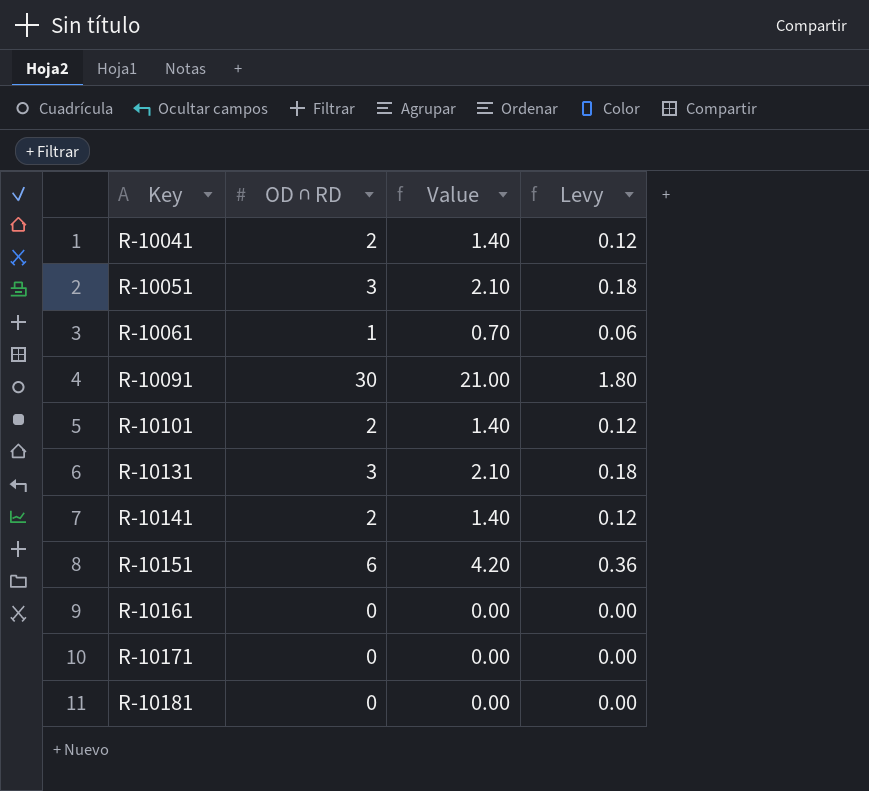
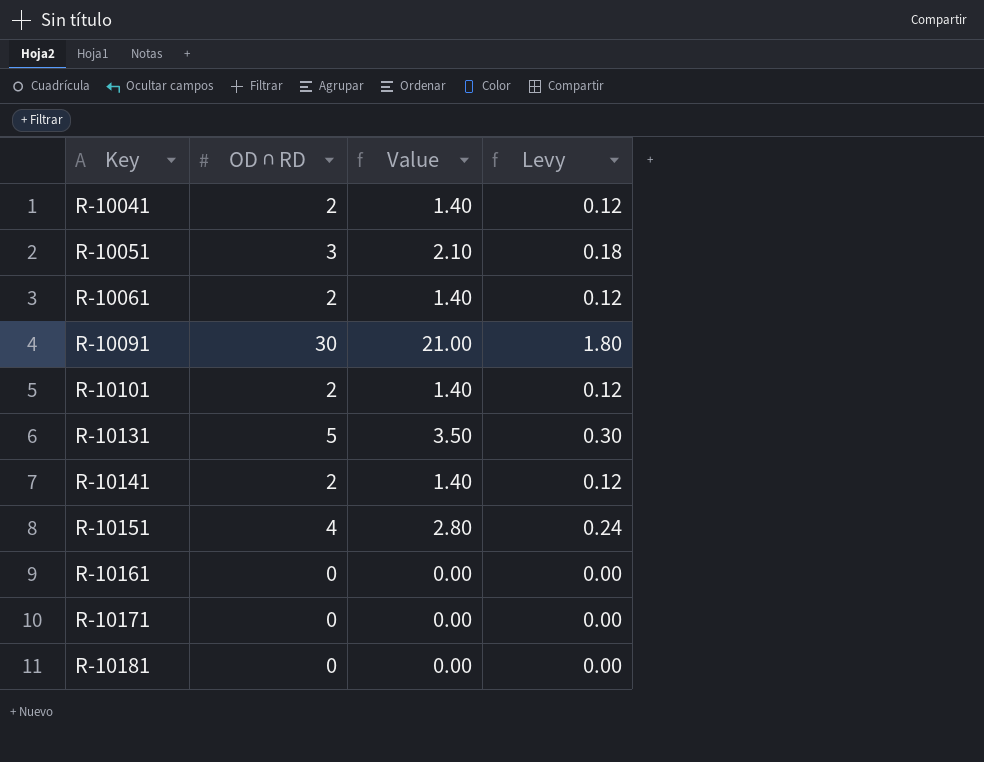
R-10061 | OD ∩ RD: 1 -> 2
R-10061 | Value: 0.70 -> 1.40
R-10061 | Levy: 0.06 -> 0.12
R-10131 | OD ∩ RD: 3 -> 5
R-10131 | Value: 2.10 -> 3.50
R-10131 | Levy: 0.18 -> 0.30
R-10151 | OD ∩ RD: 6 -> 4
R-10151 | Value: 4.20 -> 2.80
R-10151 | Levy: 0.36 -> 0.24

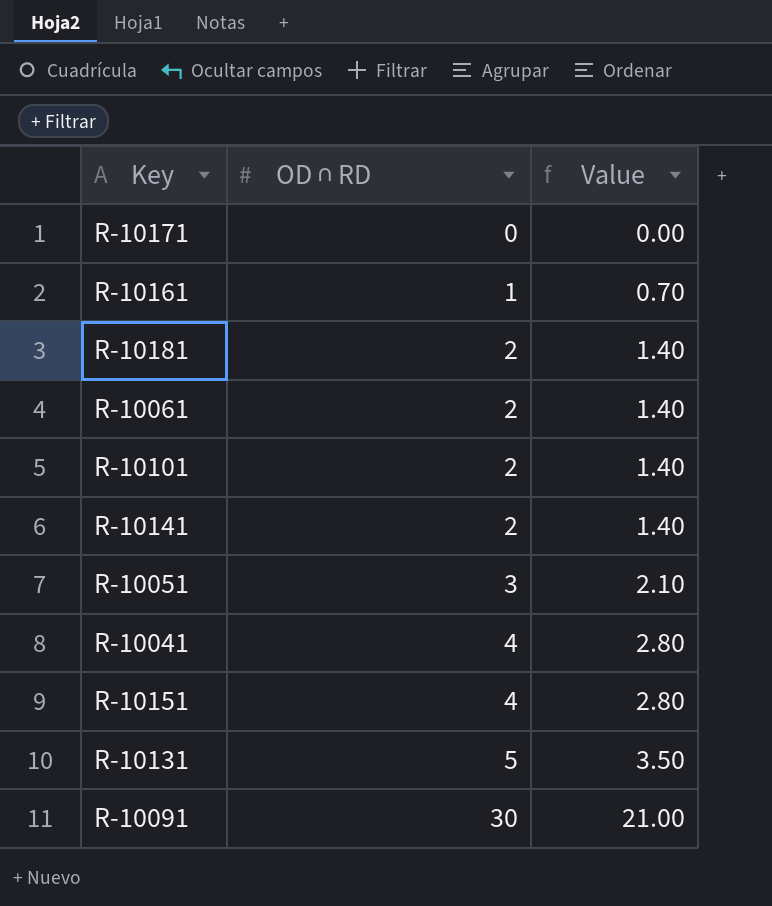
row order: Key ascending -> OD ∩ RD ascending
column Levy | formula: [OD ∩ RD] * 0.06 -> none
R-10161 | OD ∩ RD: 0 -> 1
R-10161 | Value: 0.00 -> 0.70
R-10181 | OD ∩ RD: 0 -> 2
R-10181 | Value: 0.00 -> 1.40
R-10041 | OD ∩ RD: 2 -> 4
R-10041 | Value: 1.40 -> 2.80

